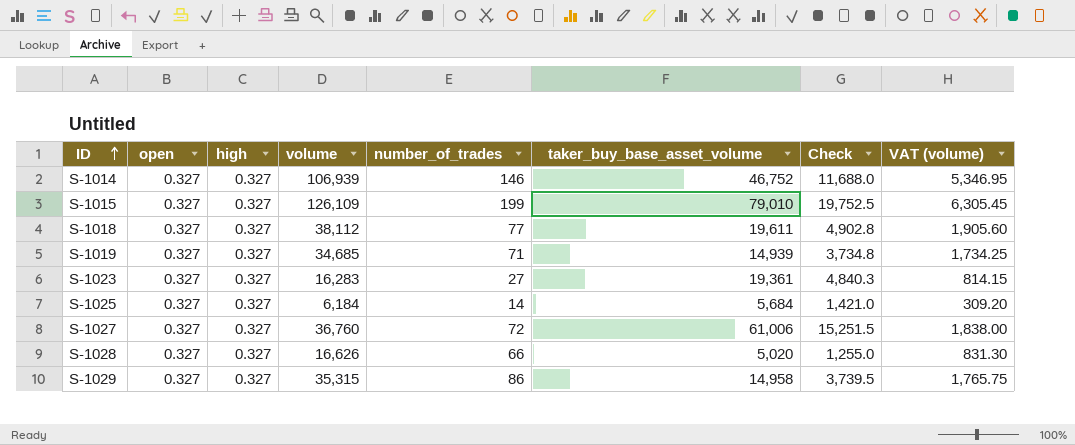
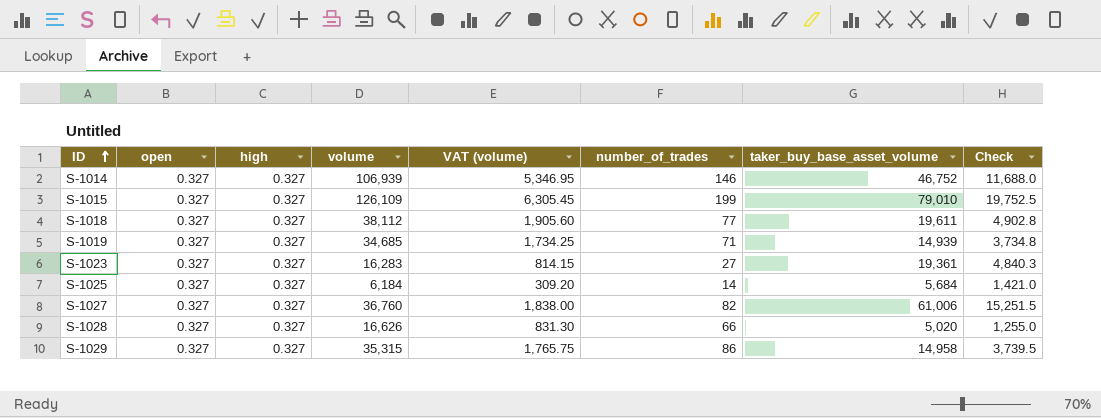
column VAT (volume) | position: 8 -> 5
S-1027 | number_of_trades: 72 -> 82

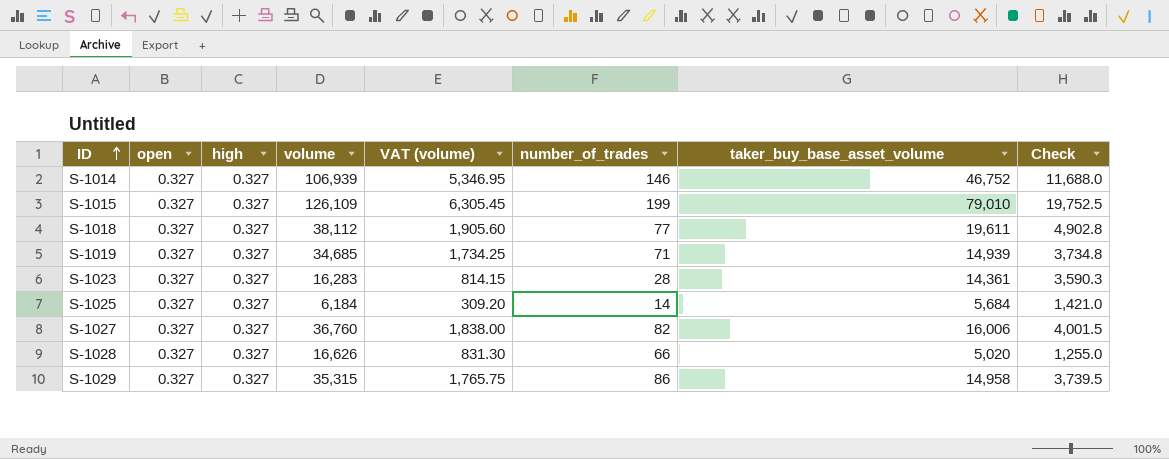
S-1023 | number_of_trades: 27 -> 28
S-1023 | taker_buy_base_asset_volume: 19,361 -> 14,361
S-1023 | Check: 4,840.3 -> 3,590.3
S-1027 | taker_buy_base_asset_volume: 61,006 -> 16,006
S-1027 | Check: 15,251.5 -> 4,001.5

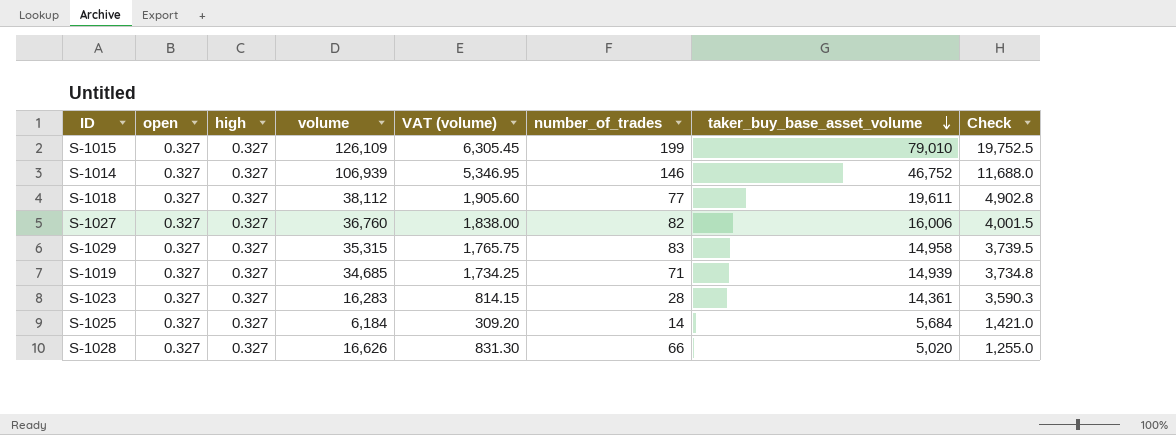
row order: ID ascending -> taker_buy_base_asset_volume descending
S-1029 | number_of_trades: 86 -> 83

